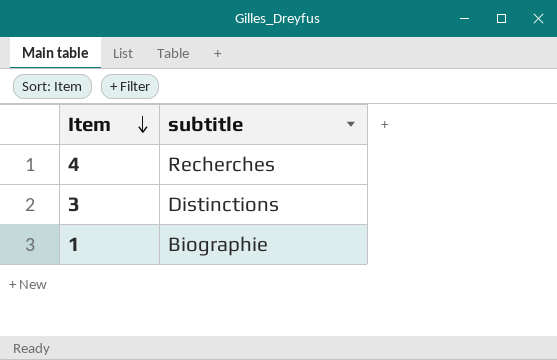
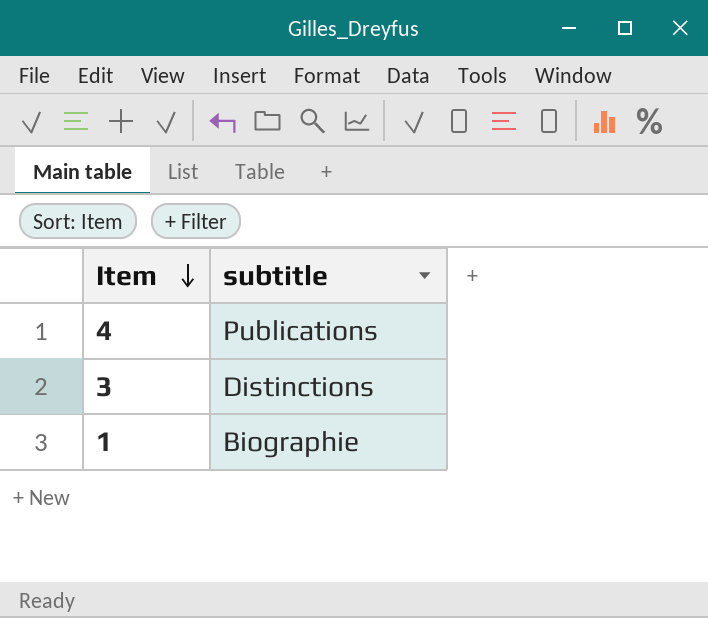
4 | subtitle: Recherches -> Publications

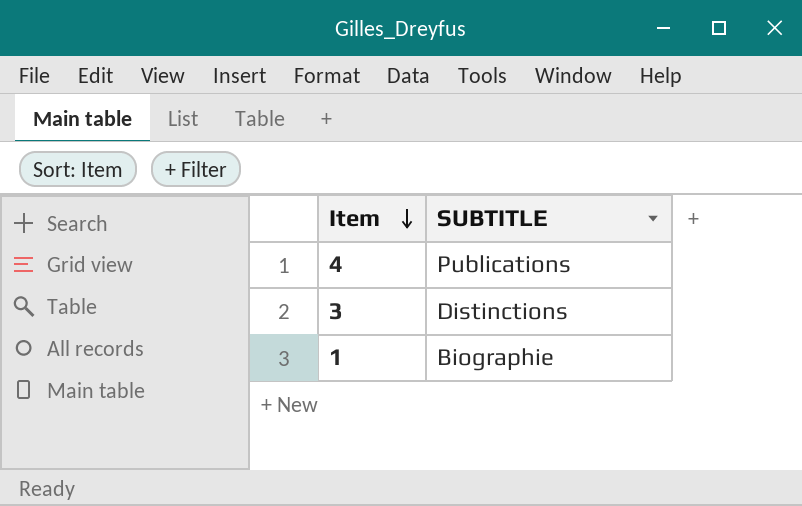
column name: subtitle -> SUBTITLE

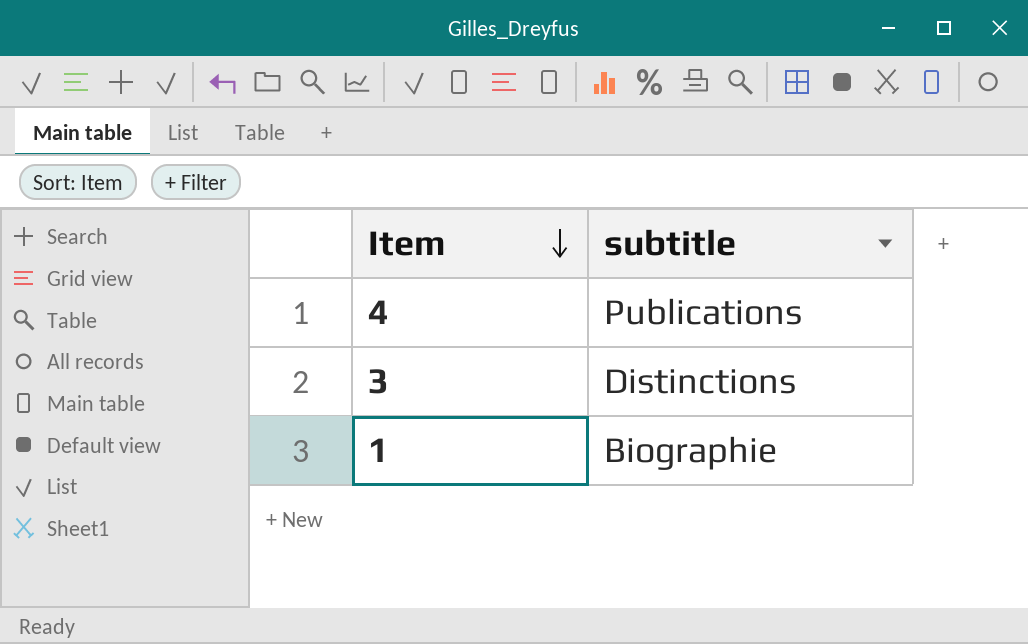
column name: SUBTITLE -> subtitle

